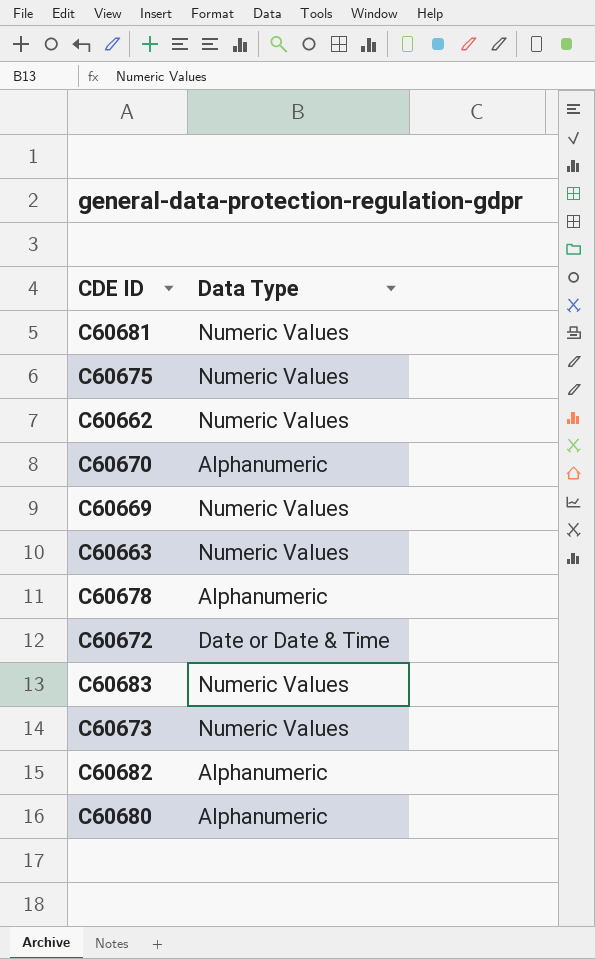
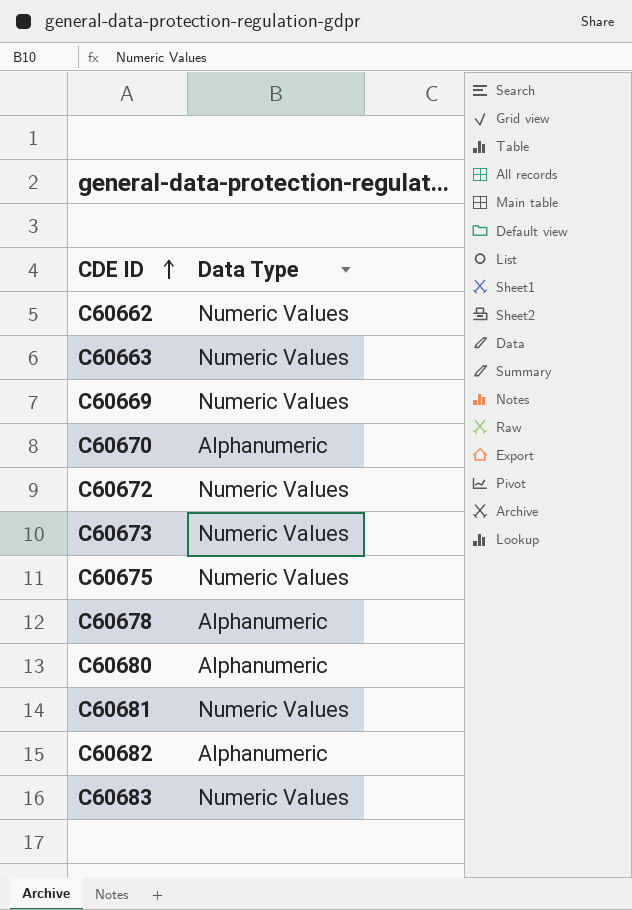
row order: none -> CDE ID ascending
C60672 | Data Type: Date or Date & Time -> Numeric Values

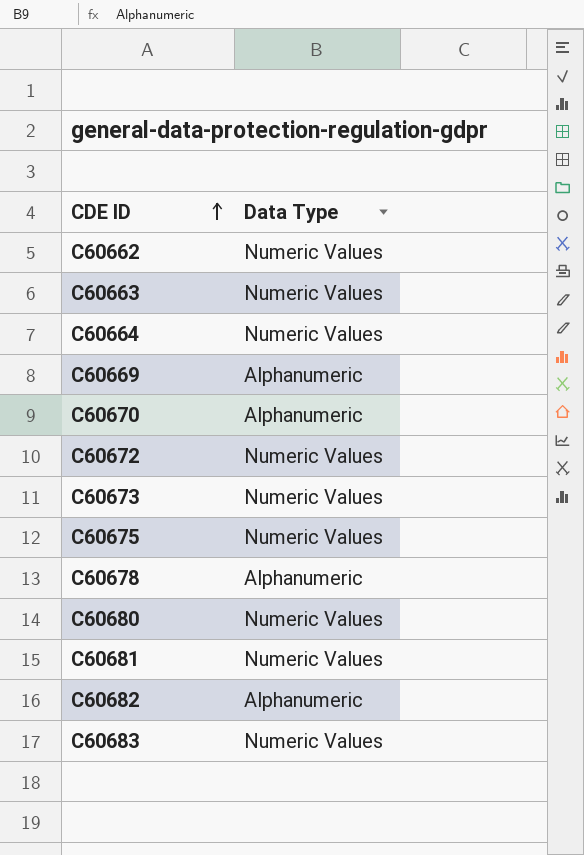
row C60664: none -> Numeric Values
C60669 | Data Type: Numeric Values -> Alphanumeric
C60680 | Data Type: Alphanumeric -> Numeric Values

